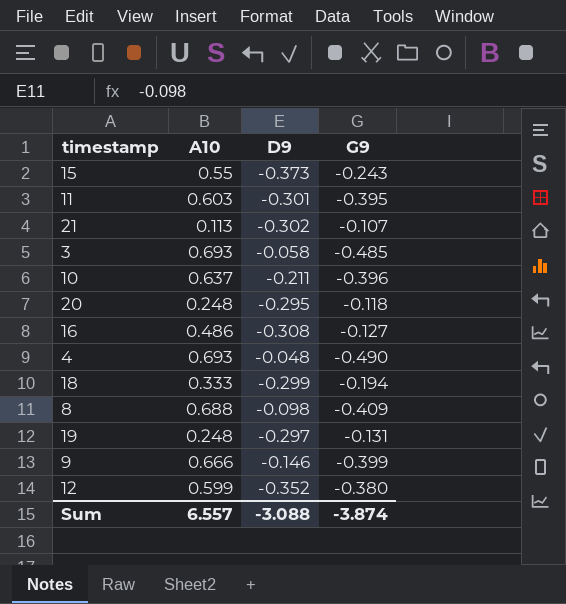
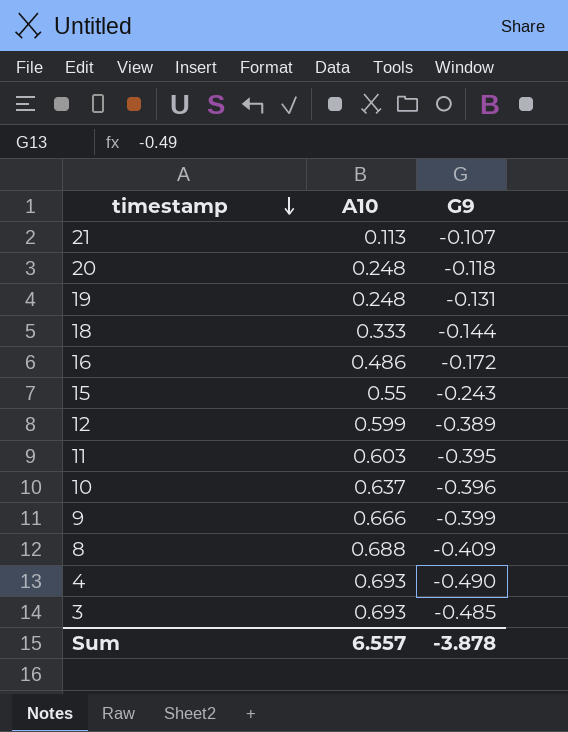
row order: none -> timestamp descending
column D9 | position: 3 -> none
18 | G9: -0.194 -> -0.144
16 | G9: -0.127 -> -0.172
12 | G9: -0.380 -> -0.389
Sum | G9: -3.874 -> -3.878

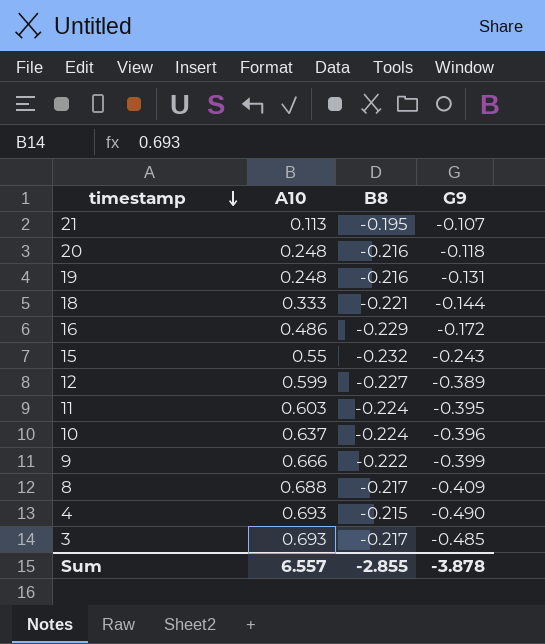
column B8 | position: none -> 3

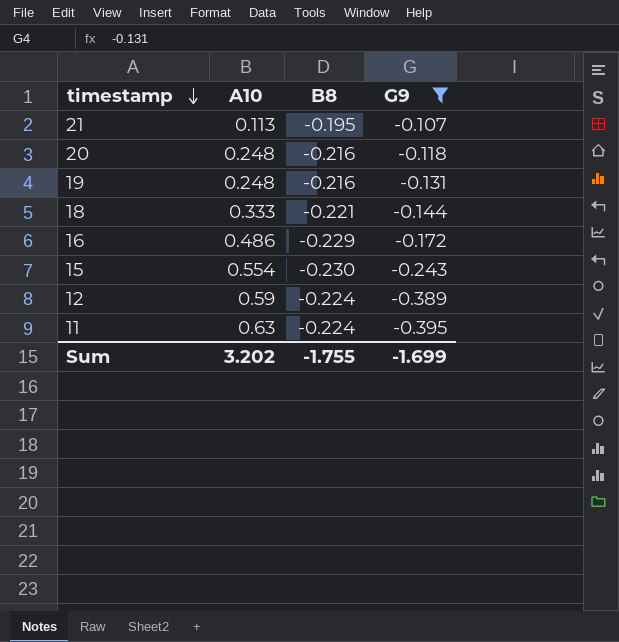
filter: none -> G9 >= -0.395
15 | A10: 0.55 -> 0.554
15 | B8: -0.232 -> -0.230
12 | A10: 0.599 -> 0.59
12 | B8: -0.227 -> -0.224
11 | A10: 0.603 -> 0.63
Sum | A10: 6.557 -> 3.202
Sum | B8: -2.855 -> -1.755
Sum | G9: -3.878 -> -1.699

